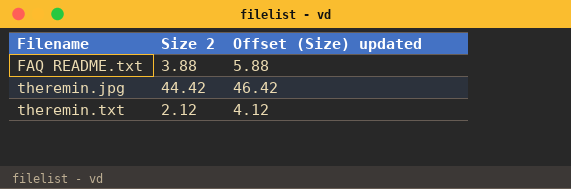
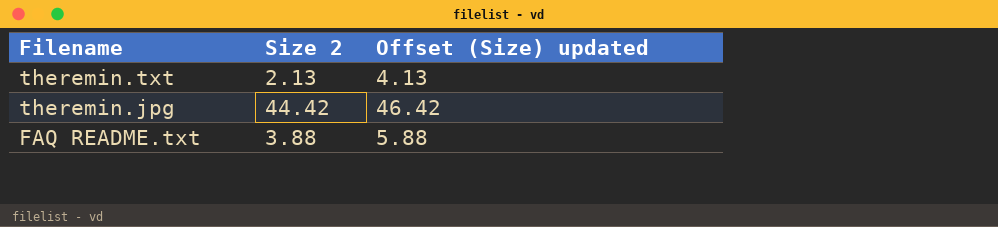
row order: Filename ascending -> Filename descending
theremin.txt | Size 2: 2.12 -> 2.13
theremin.txt | Offset (Size) updated: 4.12 -> 4.13

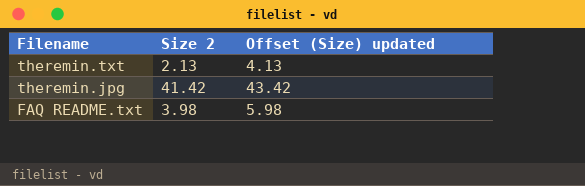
theremin.jpg | Size 2: 44.42 -> 41.42
theremin.jpg | Offset (Size) updated: 46.42 -> 43.42
FAQ README.txt | Size 2: 3.88 -> 3.98
FAQ README.txt | Offset (Size) updated: 5.88 -> 5.98

